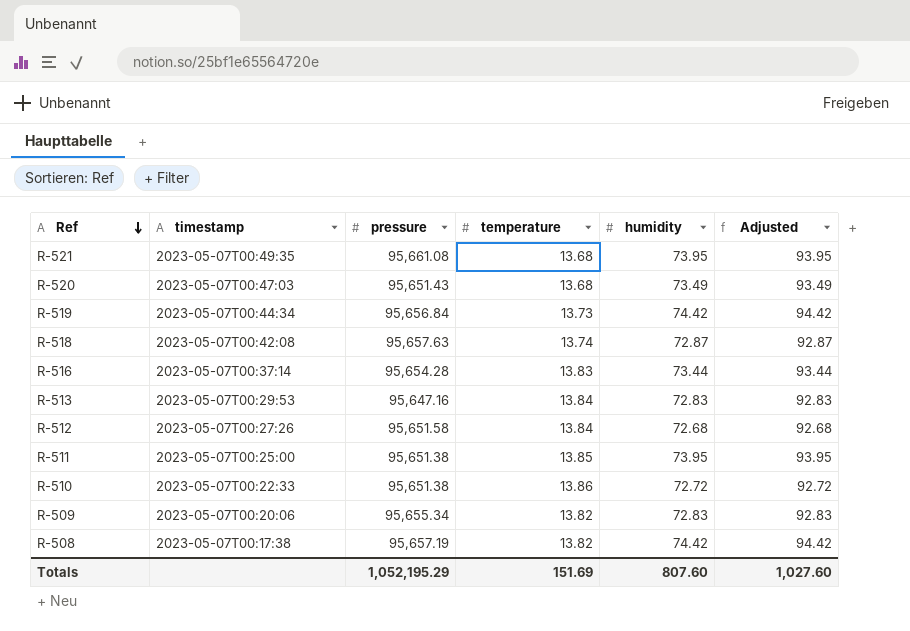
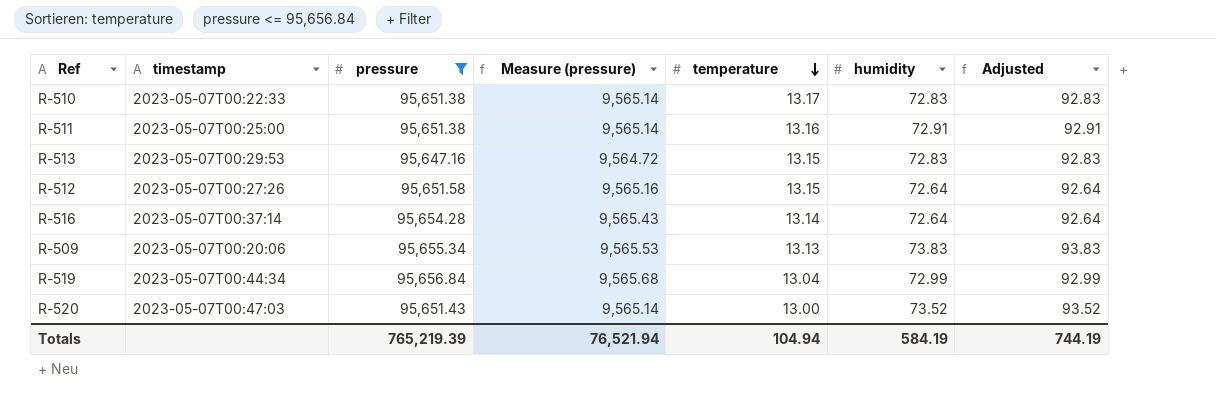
filter: none -> pressure <= 95,656.84
row order: Ref descending -> temperature descending
column Measure (pressure) | formula: none -> [pressure] * 0.1
R-510 | temperature: 13.86 -> 13.17
R-510 | humidity: 72.72 -> 72.83
R-510 | Adjusted: 92.72 -> 92.83
R-511 | temperature: 13.85 -> 13.16
R-511 | humidity: 73.95 -> 72.91
R-511 | Adjusted: 93.95 -> 92.91
R-513 | temperature: 13.84 -> 13.15
R-512 | temperature: 13.84 -> 13.15
R-512 | humidity: 72.68 -> 72.64
R-512 | Adjusted: 92.68 -> 92.64
R-516 | temperature: 13.83 -> 13.14
R-516 | humidity: 73.44 -> 72.64
R-516 | Adjusted: 93.44 -> 92.64
R-509 | temperature: 13.82 -> 13.13
R-509 | humidity: 72.83 -> 73.83
R-509 | Adjusted: 92.83 -> 93.83
R-519 | temperature: 13.73 -> 13.04
R-519 | humidity: 74.42 -> 72.99
R-519 | Adjusted: 94.42 -> 92.99
R-520 | temperature: 13.68 -> 13.00
R-520 | humidity: 73.49 -> 73.52
R-520 | Adjusted: 93.49 -> 93.52
Totals | pressure: 1,052,195.29 -> 765,219.39
Totals | temperature: 151.69 -> 104.94
Totals | humidity: 807.60 -> 584.19
Totals | Adjusted: 1,027.60 -> 744.19

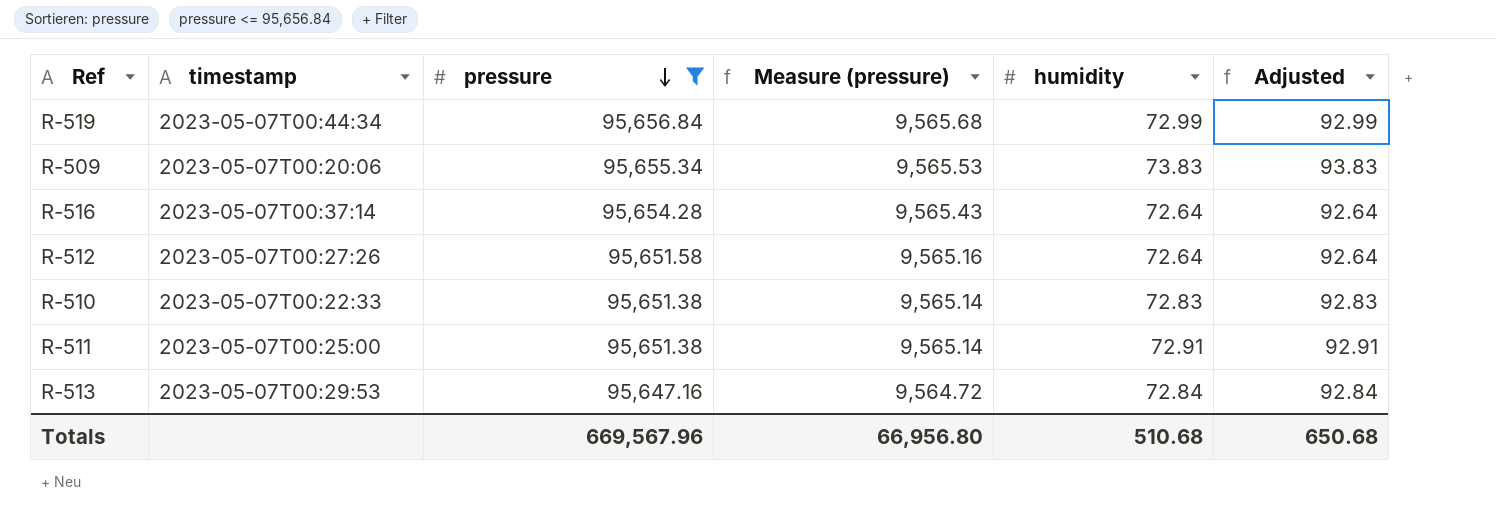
row order: temperature descending -> pressure descending
column temperature | position: 5 -> none
row R-520: 2023-05-07T00:47:03 | 95,651.43 | 9,565.14 | 13.00 | 73.52 | 93.52 -> none
R-513 | humidity: 72.83 -> 72.84
R-513 | Adjusted: 92.83 -> 92.84
Totals | pressure: 765,219.39 -> 669,567.96
Totals | Measure (pressure): 76,521.94 -> 66,956.80
Totals | humidity: 584.19 -> 510.68
Totals | Adjusted: 744.19 -> 650.68

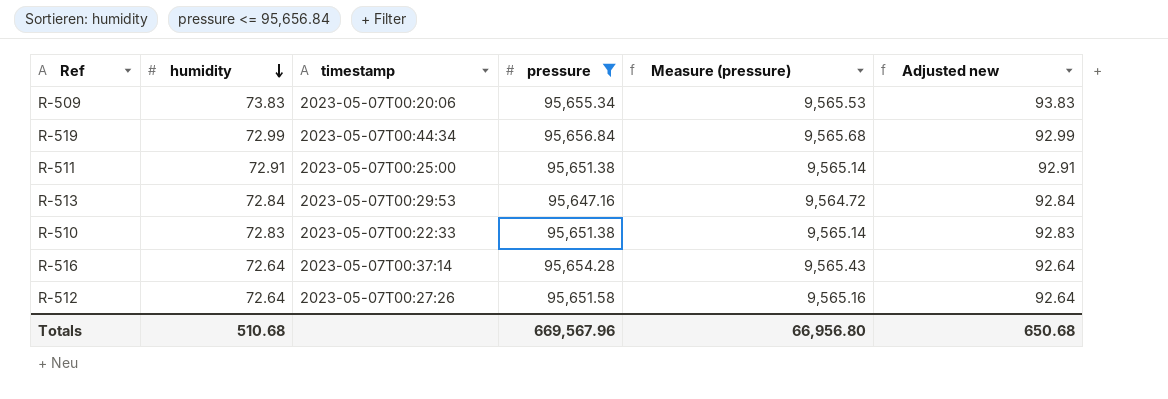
row order: pressure descending -> humidity descending
column humidity | position: 5 -> 2
column name: Adjusted -> Adjusted new

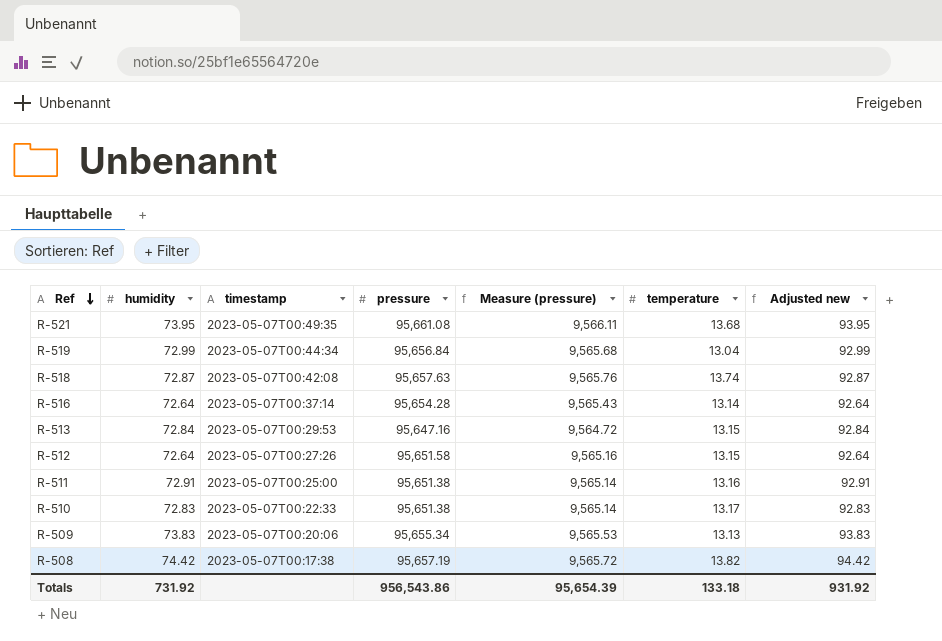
filter: pressure <= 95,656.84 -> none
row order: humidity descending -> Ref descending
column temperature | position: none -> 6
Totals | humidity: 510.68 -> 731.92
Totals | pressure: 669,567.96 -> 956,543.86
Totals | Measure (pressure): 66,956.80 -> 95,654.39
Totals | Adjusted new: 650.68 -> 931.92

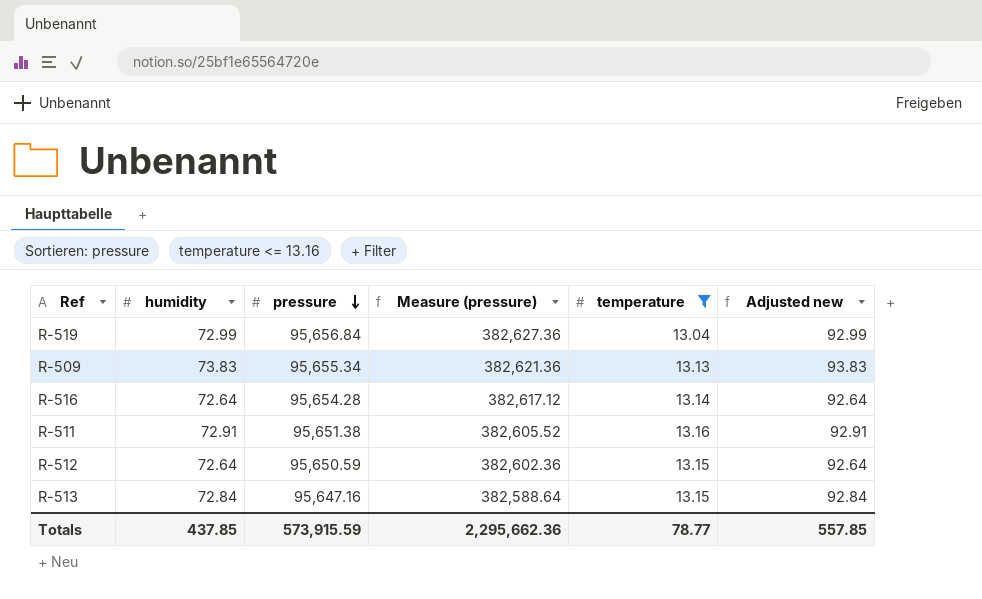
filter: none -> temperature <= 13.16
row order: Ref descending -> pressure descending
column timestamp | position: 3 -> none
column Measure (pressure) | formula: [pressure] * 0.1 -> [pressure] * 4
R-512 | pressure: 95,651.58 -> 95,650.59
Totals | humidity: 731.92 -> 437.85
Totals | pressure: 956,543.86 -> 573,915.59
Totals | Measure (pressure): 95,654.39 -> 2,295,662.36
Totals | temperature: 133.18 -> 78.77
Totals | Adjusted new: 931.92 -> 557.85

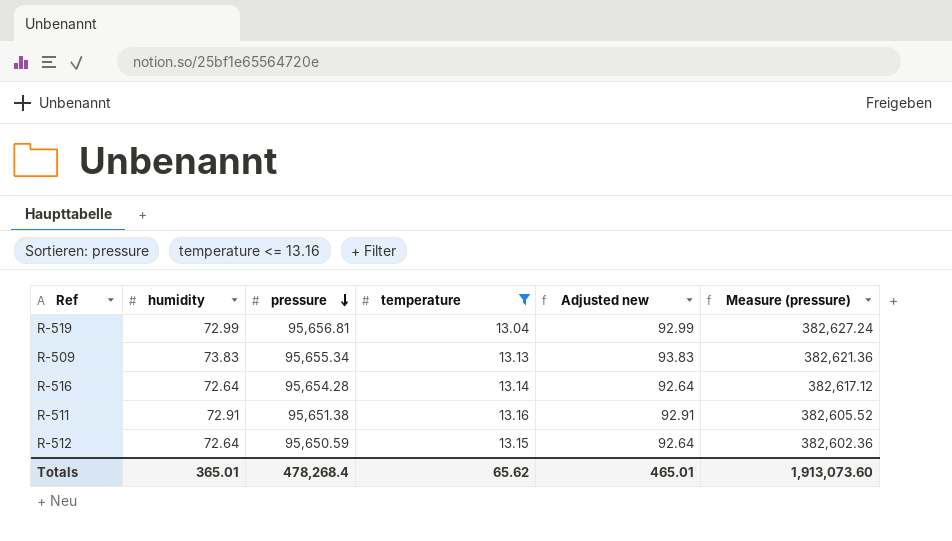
column Measure (pressure) | position: 4 -> 6
row R-513: 72.84 | 95,647.16 | 382,588.64 | 13.15 | 92.84 -> none
R-519 | pressure: 95,656.84 -> 95,656.81
R-519 | Measure (pressure): 382,627.36 -> 382,627.24
Totals | humidity: 437.85 -> 365.01
Totals | pressure: 573,915.59 -> 478,268.4
Totals | temperature: 78.77 -> 65.62
Totals | Adjusted new: 557.85 -> 465.01
Totals | Measure (pressure): 2,295,662.36 -> 1,913,073.60

